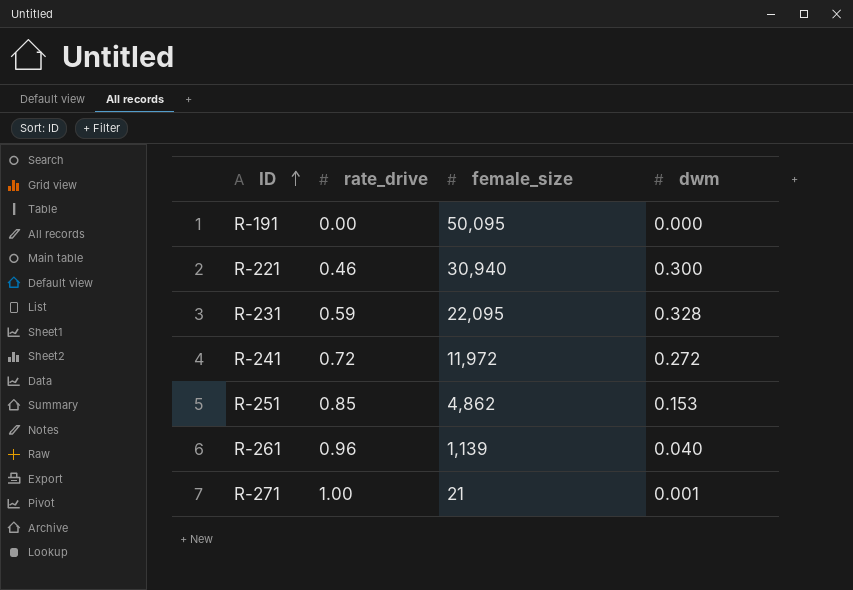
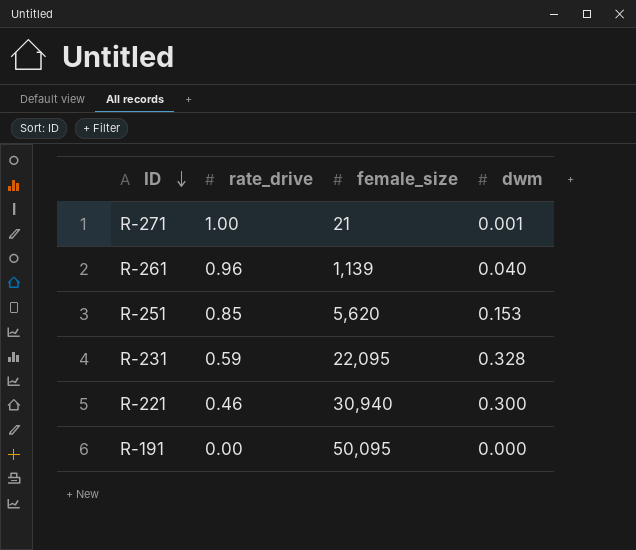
row order: ID ascending -> ID descending
row R-241: 0.72 | 11,972 | 0.272 -> none
R-251 | female_size: 4,862 -> 5,620

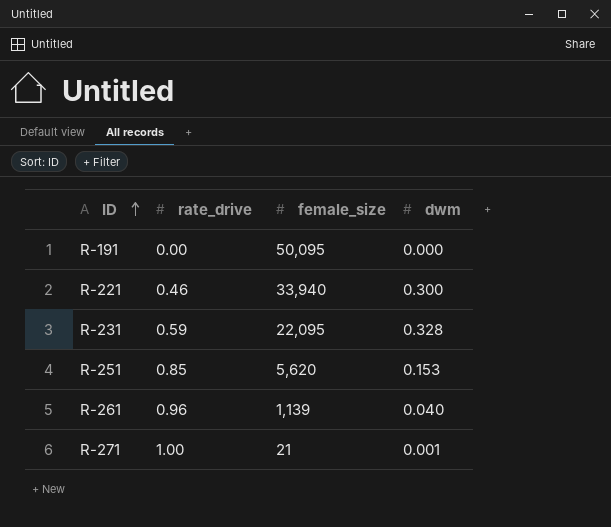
row order: ID descending -> ID ascending
R-221 | female_size: 30,940 -> 33,940

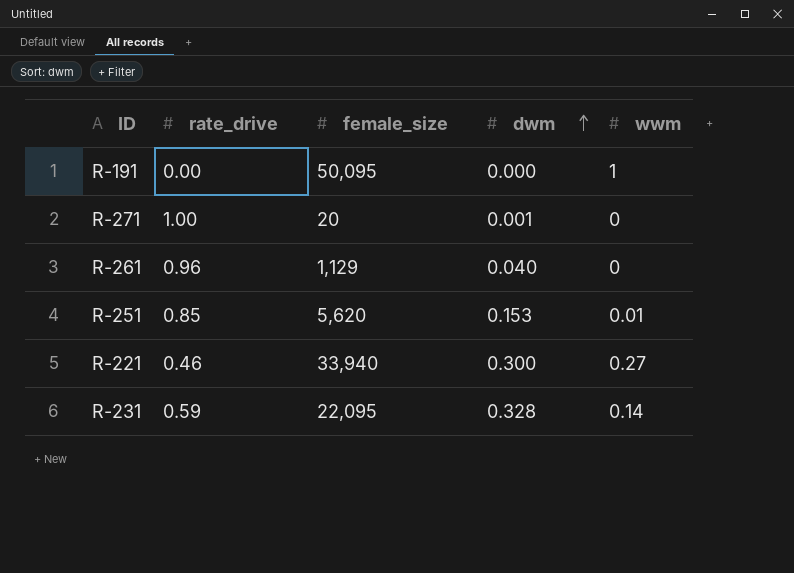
row order: ID ascending -> dwm ascending
column wwm | position: none -> 5
R-271 | female_size: 21 -> 20
R-261 | female_size: 1,139 -> 1,129

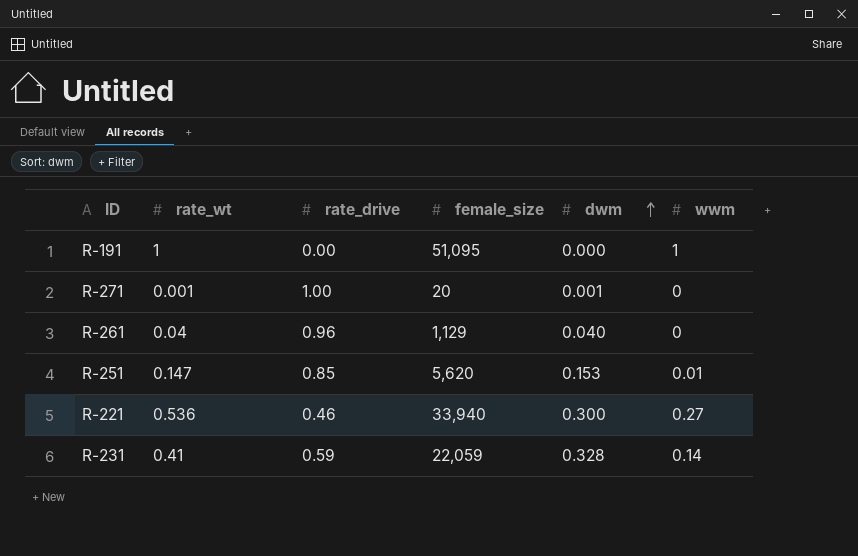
column rate_wt | position: none -> 2
R-191 | female_size: 50,095 -> 51,095
R-231 | female_size: 22,095 -> 22,059

